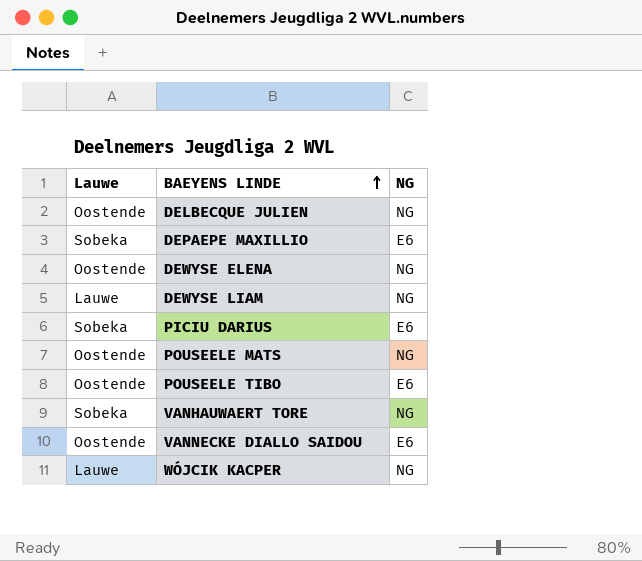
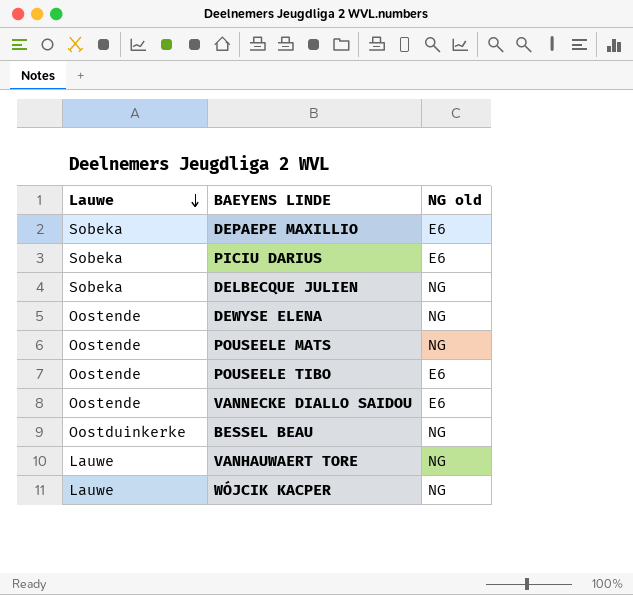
row order: BAEYENS LINDE ascending -> Lauwe descending
column name: NG -> NG old
row DEWYSE LIAM: Lauwe | NG -> none
DELBECQUE JULIEN | Lauwe: Oostende -> Sobeka
row BESSEL BEAU: none -> Oostduinkerke | NG
VANHAUWAERT TORE | Lauwe: Sobeka -> Lauwe

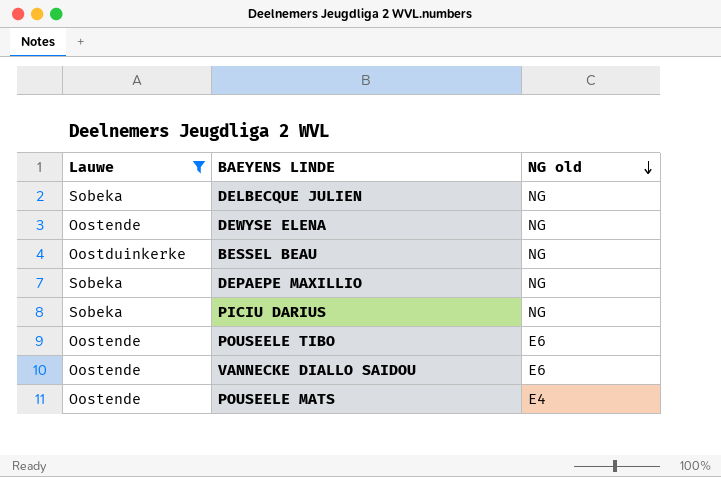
filter: none -> Lauwe != Lauwe
row order: Lauwe descending -> NG old descending
DEPAEPE MAXILLIO | NG old: E6 -> NG
PICIU DARIUS | NG old: E6 -> NG
POUSEELE MATS | NG old: NG -> E4

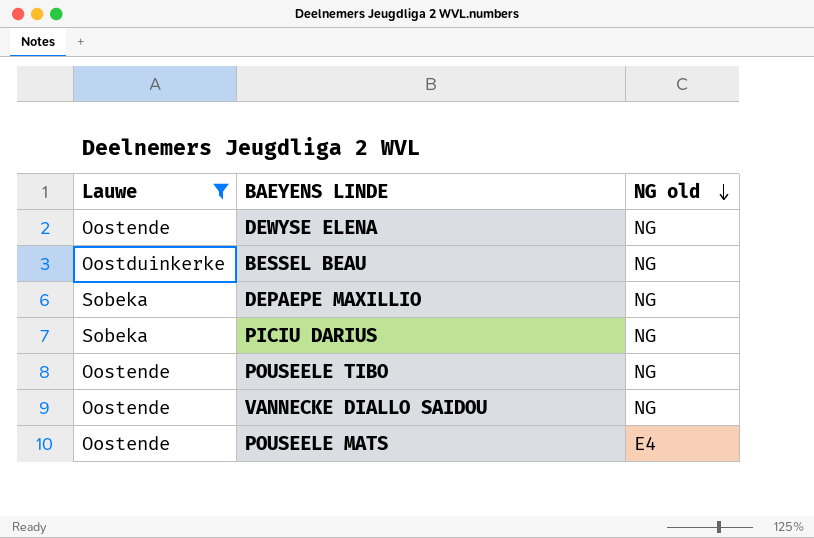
row DELBECQUE JULIEN: Sobeka | NG -> none
POUSEELE TIBO | NG old: E6 -> NG
VANNECKE DIALLO SAIDOU | NG old: E6 -> NG

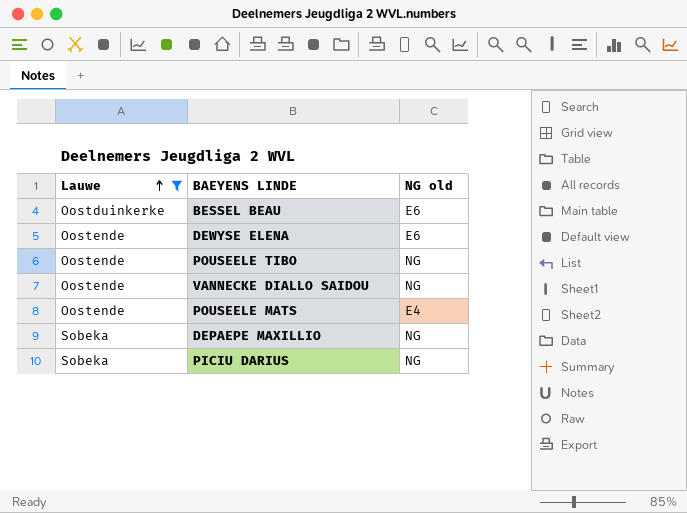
row order: NG old descending -> Lauwe ascending
BESSEL BEAU | NG old: NG -> E6
DEWYSE ELENA | NG old: NG -> E6

